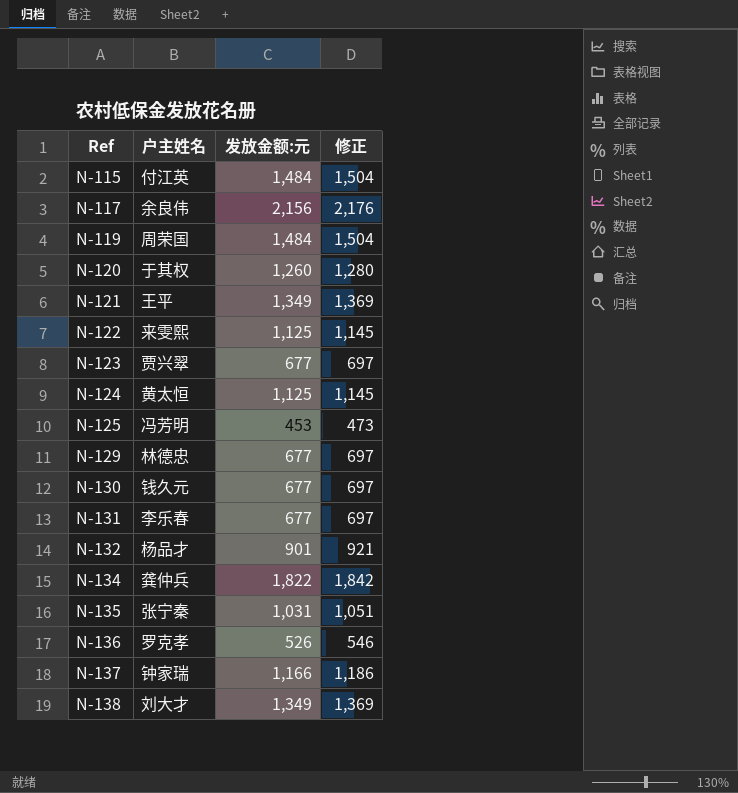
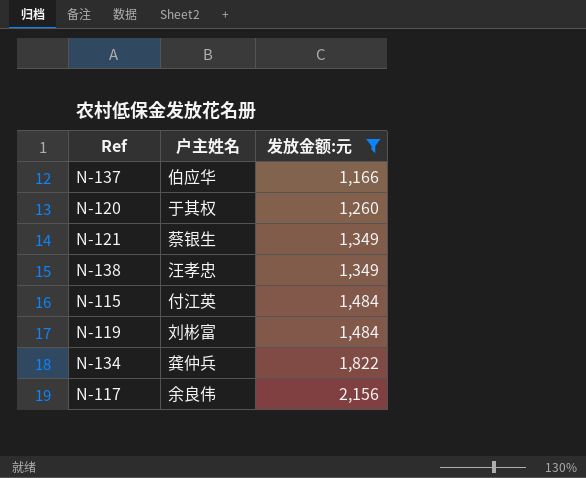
filter: none -> 发放金额:元 >= 1,166
row order: Ref ascending -> 发放金额:元 ascending
column 修正 | formula: [发放金额:元] + 20 -> none
N-137 | 户主姓名: 钟家瑞 -> 伯应华
N-121 | 户主姓名: 王平 -> 蔡银生
N-138 | 户主姓名: 刘大才 -> 汪孝忠
N-119 | 户主姓名: 周荣国 -> 刘彬富

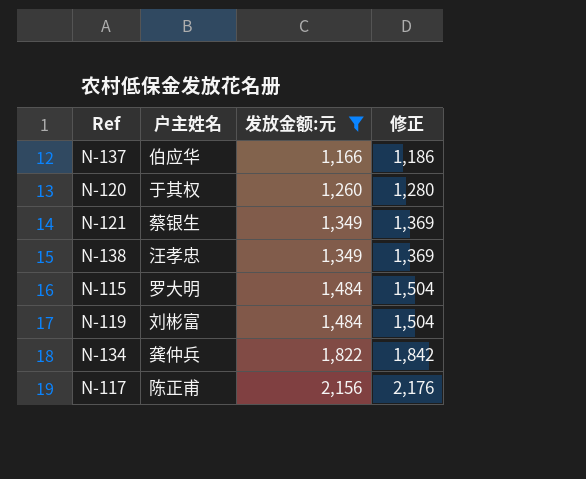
column 修正 | formula: none -> [发放金额:元] + 20
N-115 | 户主姓名: 付江英 -> 罗大明
N-117 | 户主姓名: 余良伟 -> 陈正甫

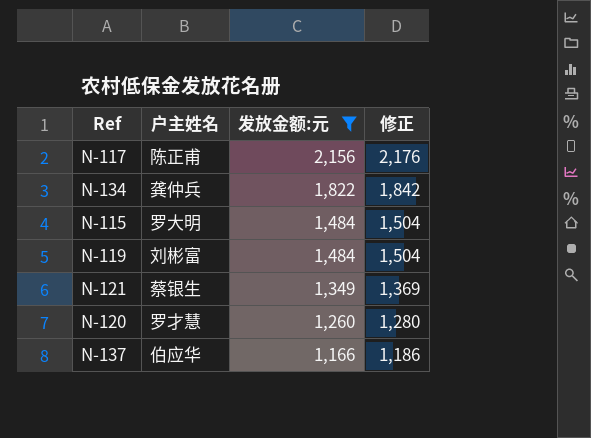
row order: 发放金额:元 ascending -> 发放金额:元 descending
row N-138: 汪孝忠 | 1,349 | 1,369 -> none
N-120 | 户主姓名: 于其权 -> 罗才慧

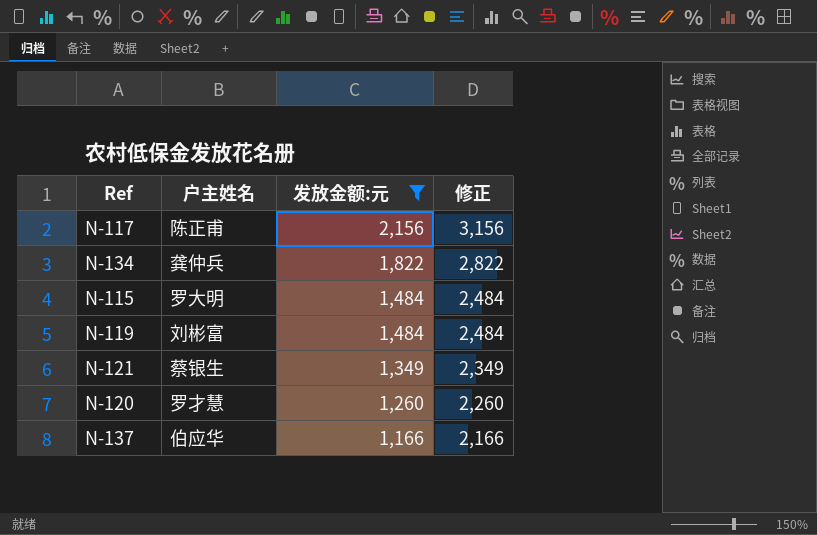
column 修正 | formula: [发放金额:元] + 20 -> [发放金额:元] + 1000

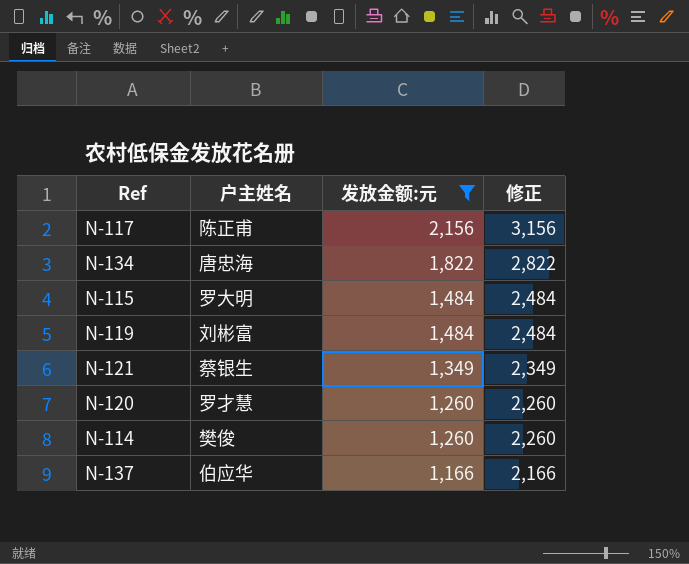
N-134 | 户主姓名: 龚仲兵 -> 唐忠海
row N-114: none -> 樊俊 | 1,260 | 2,260

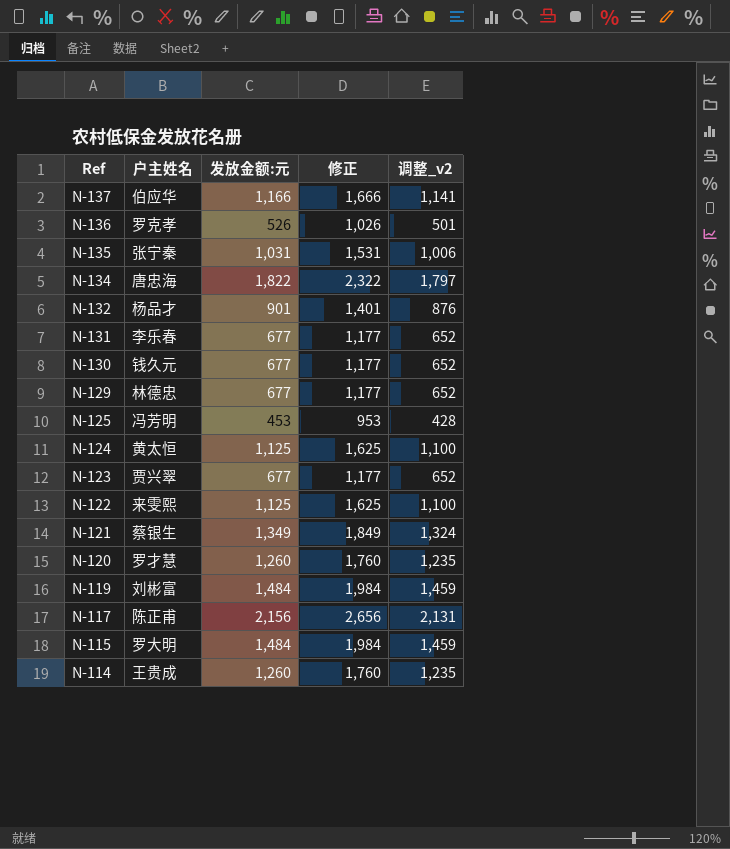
filter: 发放金额:元 >= 1,166 -> none
row order: 发放金额:元 descending -> Ref descending
column 修正 | formula: [发放金额:元] + 1000 -> [发放金额:元] + 500
column 调整_v2 | formula: none -> [发放金额:元] - 25
N-114 | 户主姓名: 樊俊 -> 王贵成

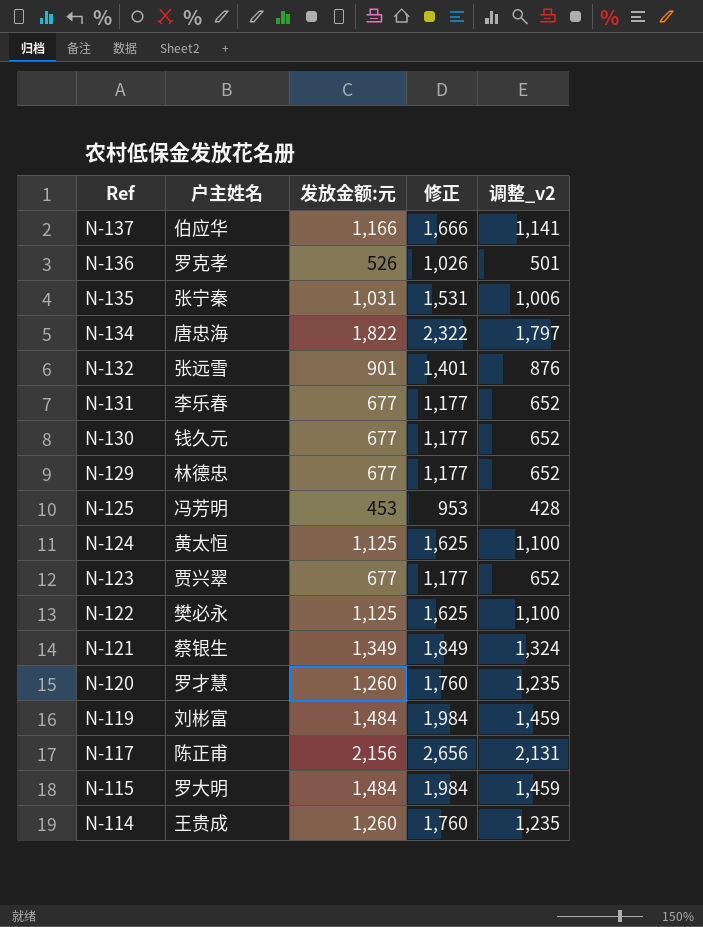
N-132 | 户主姓名: 杨品才 -> 张远雪
N-122 | 户主姓名: 来雯熙 -> 樊必永

